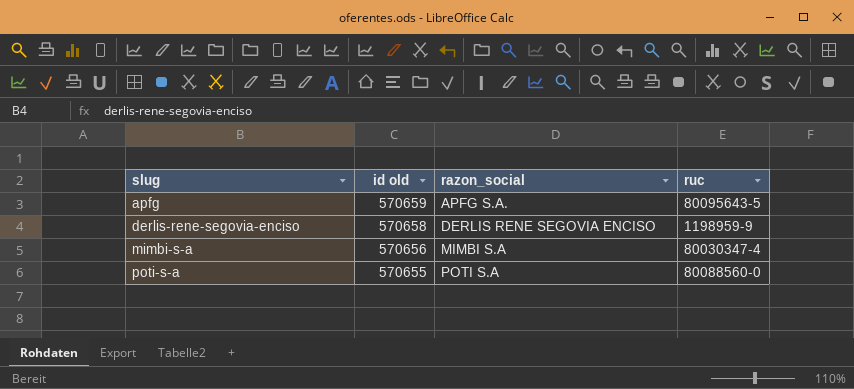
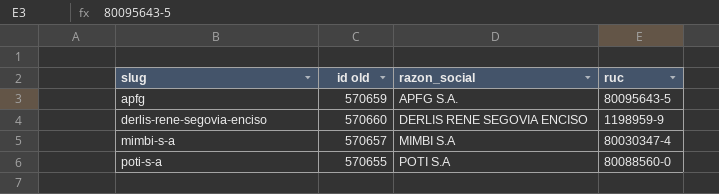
derlis-rene-segovia-enciso | id old: 570658 -> 570660
mimbi-s-a | id old: 570656 -> 570657

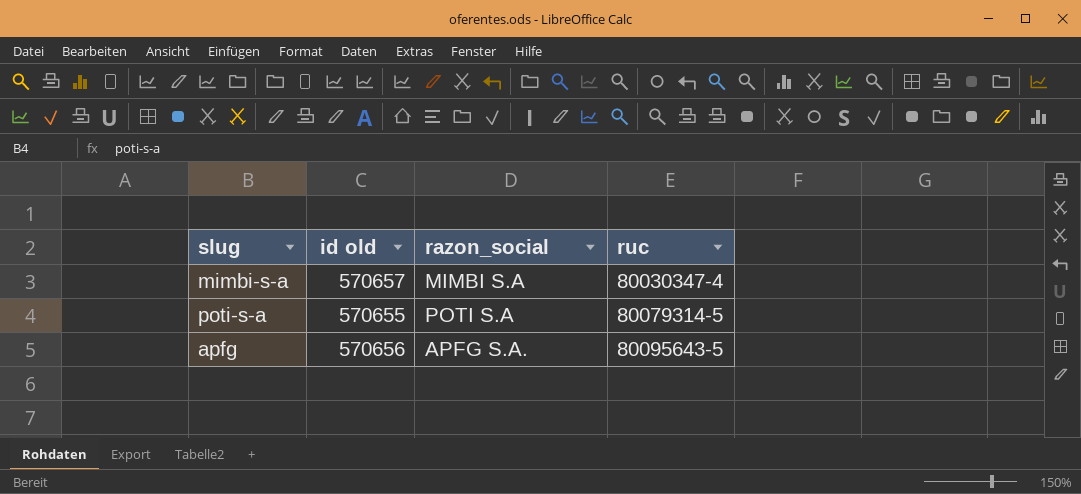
row order: slug ascending -> ruc ascending
row derlis-rene-segovia-enciso: 570660 | DERLIS RENE SEGOVIA ENCISO | 1198959-9 -> none
poti-s-a | ruc: 80088560-0 -> 80079314-5
apfg | id old: 570659 -> 570656

